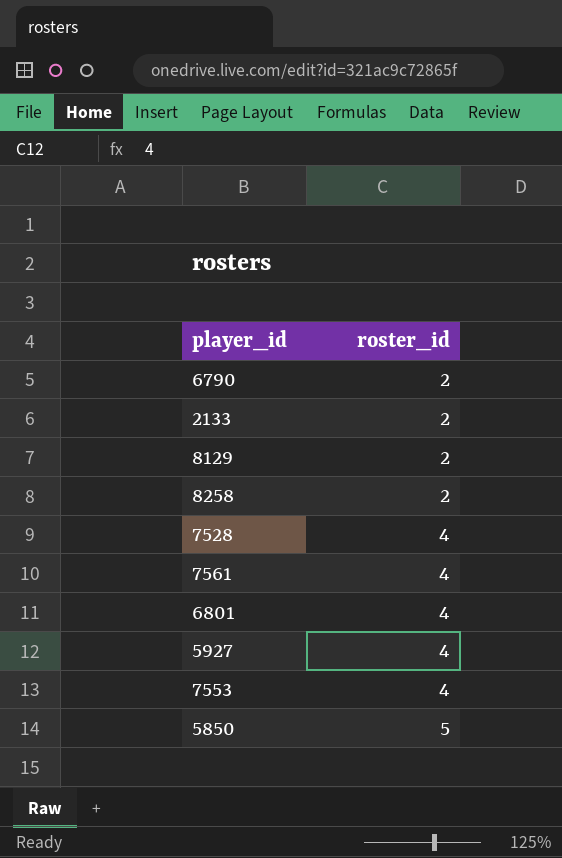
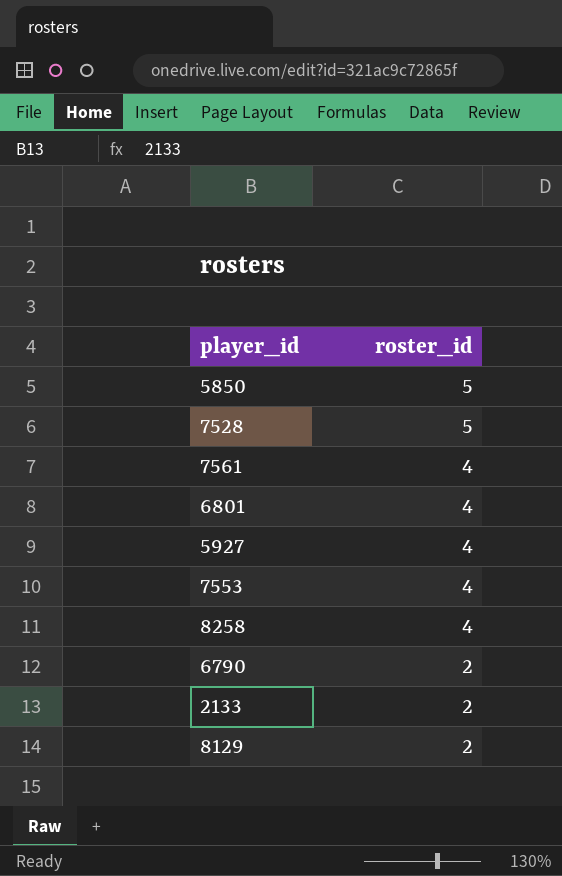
row order: roster_id ascending -> roster_id descending
7528 | roster_id: 4 -> 5
8258 | roster_id: 2 -> 4

